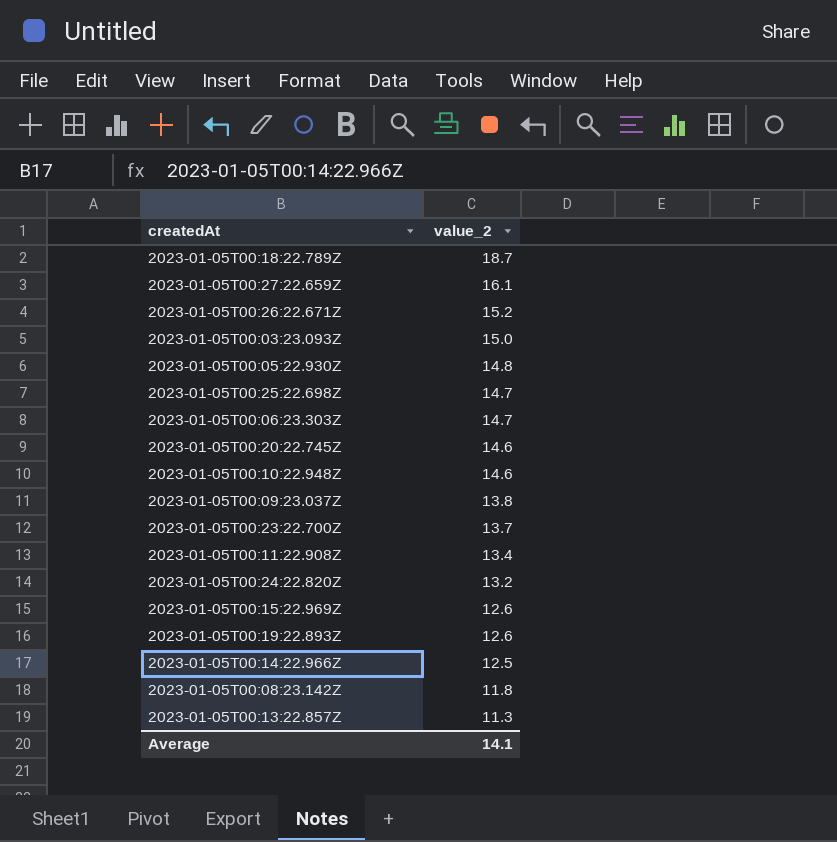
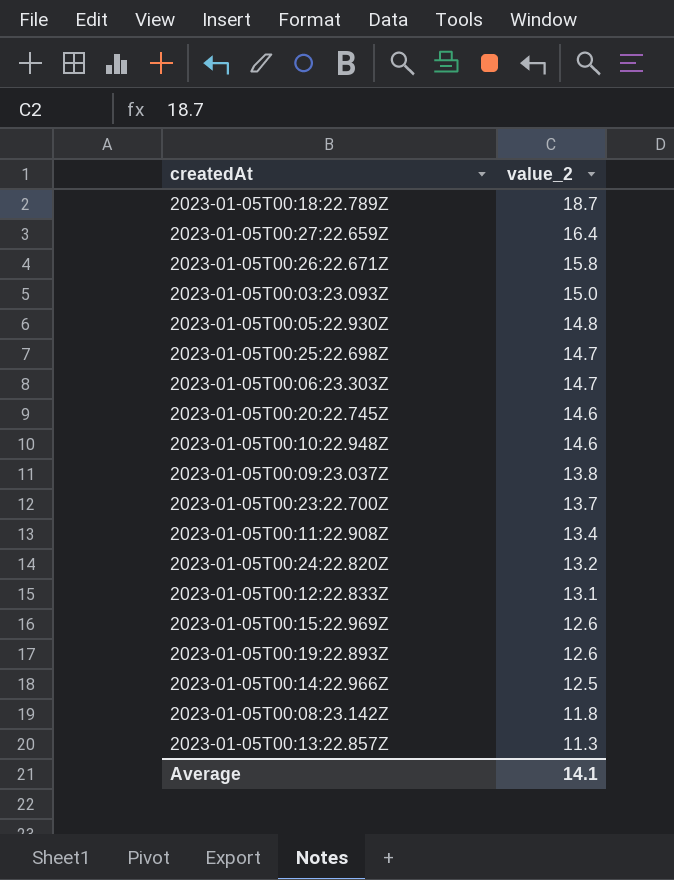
2023-01-05T00:27:22.659Z | value_2: 16.1 -> 16.4
2023-01-05T00:26:22.671Z | value_2: 15.2 -> 15.8
row 2023-01-05T00:12:22.833Z: none -> 13.1

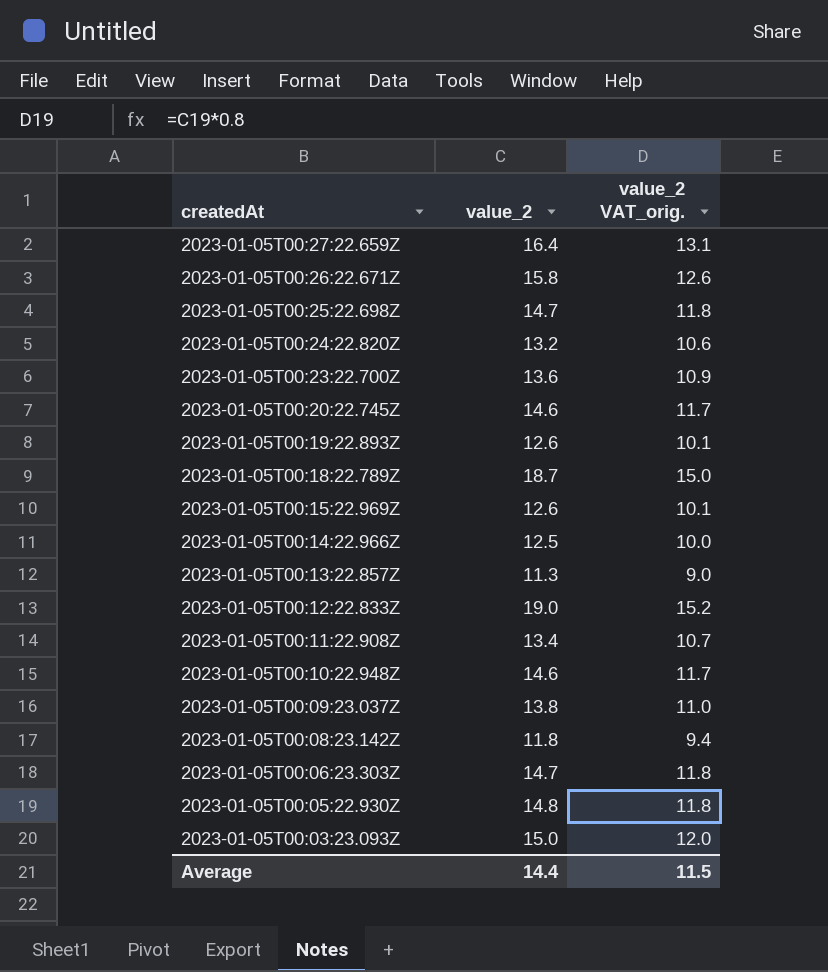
row order: value_2 descending -> createdAt descending
column value_2 VAT_orig. | formula: none -> [value_2] * 0.8
2023-01-05T00:23:22.700Z | value_2: 13.7 -> 13.6
2023-01-05T00:12:22.833Z | value_2: 13.1 -> 19.0
Average | value_2: 14.1 -> 14.4

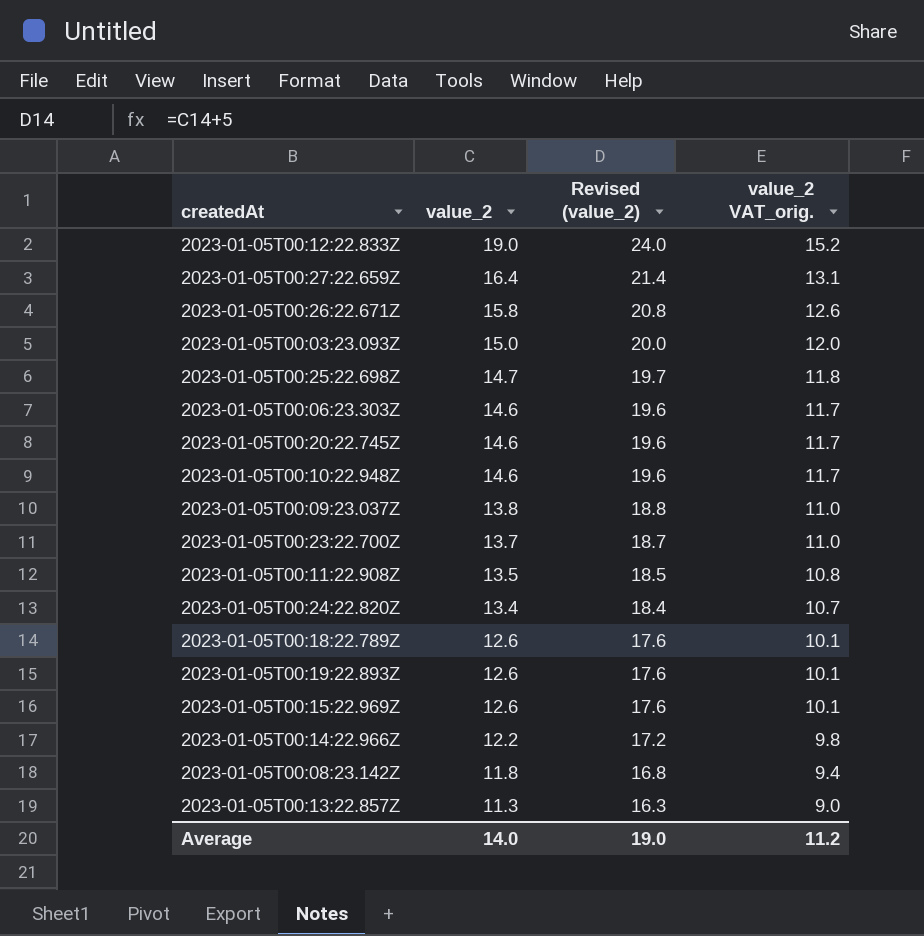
row order: createdAt descending -> value_2 descending
column Revised (value_2) | formula: none -> [value_2] + 5
row 2023-01-05T00:05:22.930Z: 14.8 | 11.8 -> none
2023-01-05T00:06:23.303Z | value_2: 14.7 -> 14.6
2023-01-05T00:06:23.303Z | value_2 VAT_orig.: 11.8 -> 11.7
2023-01-05T00:23:22.700Z | value_2: 13.6 -> 13.7
2023-01-05T00:23:22.700Z | value_2 VAT_orig.: 10.9 -> 11.0
2023-01-05T00:11:22.908Z | value_2: 13.4 -> 13.5
2023-01-05T00:11:22.908Z | value_2 VAT_orig.: 10.7 -> 10.8
2023-01-05T00:24:22.820Z | value_2: 13.2 -> 13.4
2023-01-05T00:24:22.820Z | value_2 VAT_orig.: 10.6 -> 10.7
2023-01-05T00:18:22.789Z | value_2: 18.7 -> 12.6
2023-01-05T00:18:22.789Z | value_2 VAT_orig.: 15.0 -> 10.1
2023-01-05T00:14:22.966Z | value_2: 12.5 -> 12.2
2023-01-05T00:14:22.966Z | value_2 VAT_orig.: 10.0 -> 9.8
Average | value_2: 14.4 -> 14.0
Average | value_2 VAT_orig.: 11.5 -> 11.2

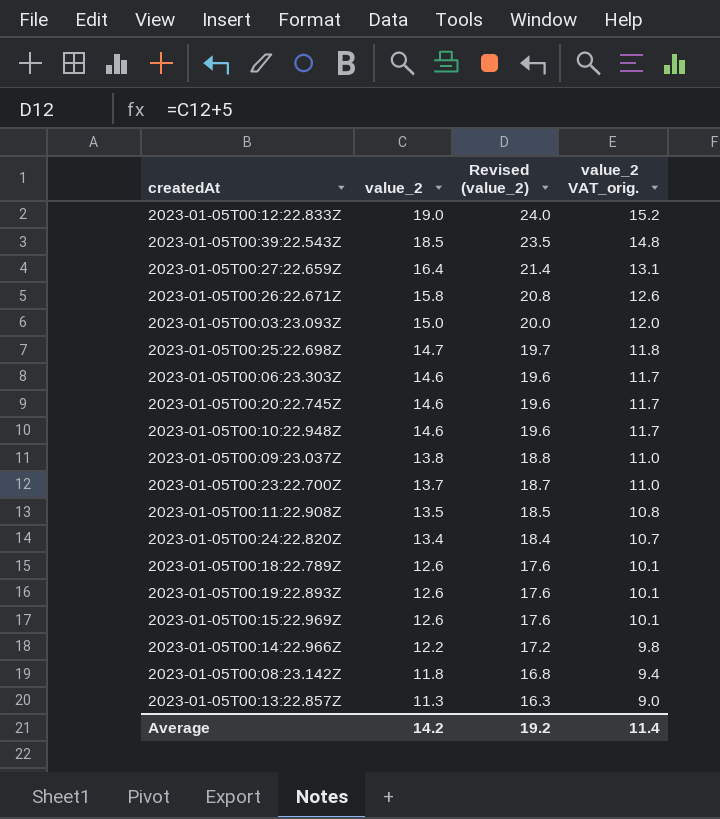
row 2023-01-05T00:39:22.543Z: none -> 18.5 | 23.5 | 14.8
Average | value_2: 14.0 -> 14.2
Average | Revised (value_2): 19.0 -> 19.2
Average | value_2 VAT_orig.: 11.2 -> 11.4

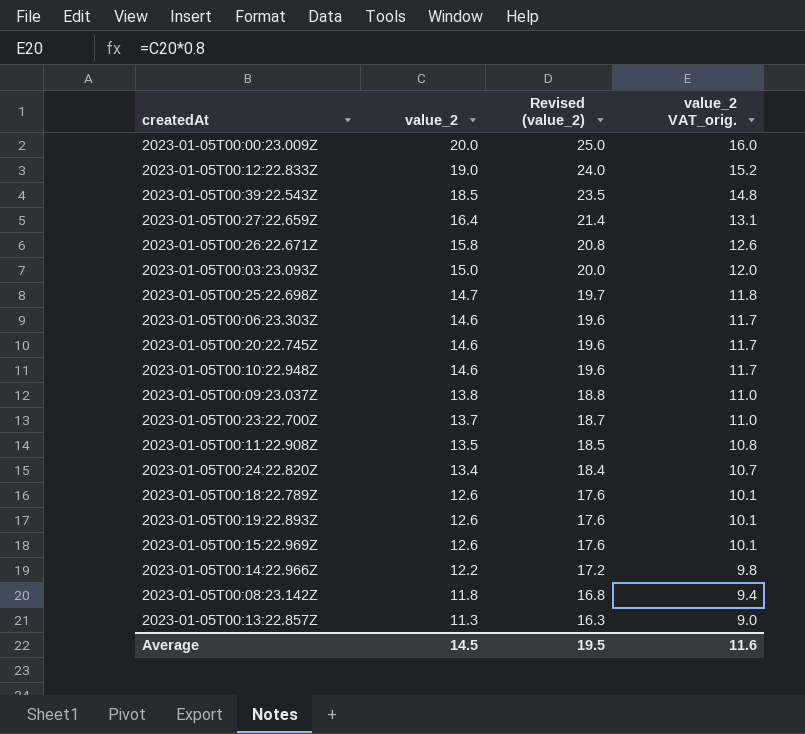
row 2023-01-05T00:00:23.009Z: none -> 20.0 | 25.0 | 16.0
Average | value_2: 14.2 -> 14.5
Average | Revised (value_2): 19.2 -> 19.5
Average | value_2 VAT_orig.: 11.4 -> 11.6

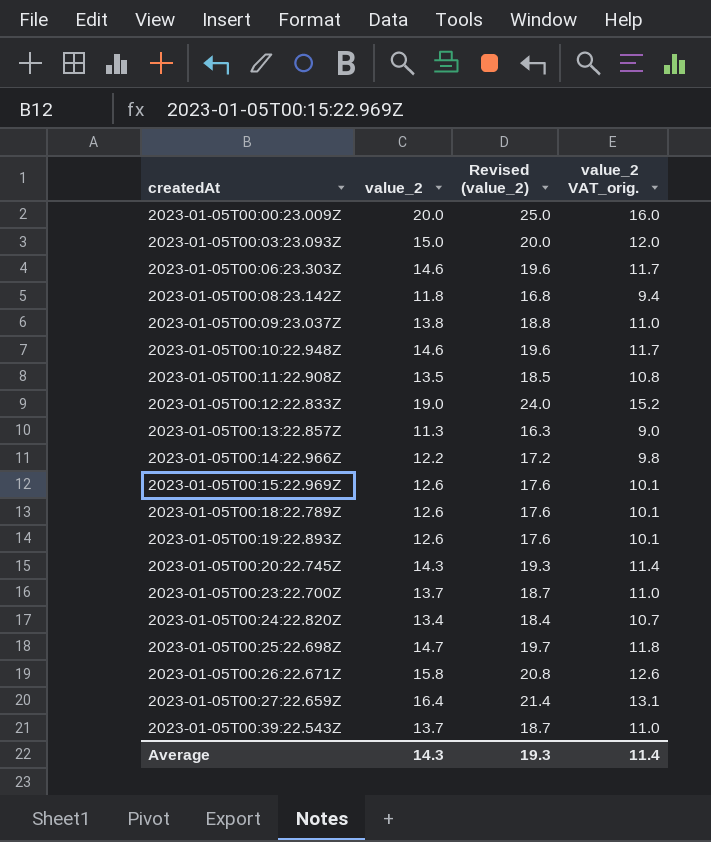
row order: value_2 descending -> createdAt ascending
2023-01-05T00:20:22.745Z | value_2: 14.6 -> 14.3
2023-01-05T00:20:22.745Z | Revised (value_2): 19.6 -> 19.3
2023-01-05T00:20:22.745Z | value_2 VAT_orig.: 11.7 -> 11.4
2023-01-05T00:39:22.543Z | value_2: 18.5 -> 13.7
2023-01-05T00:39:22.543Z | Revised (value_2): 23.5 -> 18.7
2023-01-05T00:39:22.543Z | value_2 VAT_orig.: 14.8 -> 11.0
Average | value_2: 14.5 -> 14.3
Average | Revised (value_2): 19.5 -> 19.3
Average | value_2 VAT_orig.: 11.6 -> 11.4

